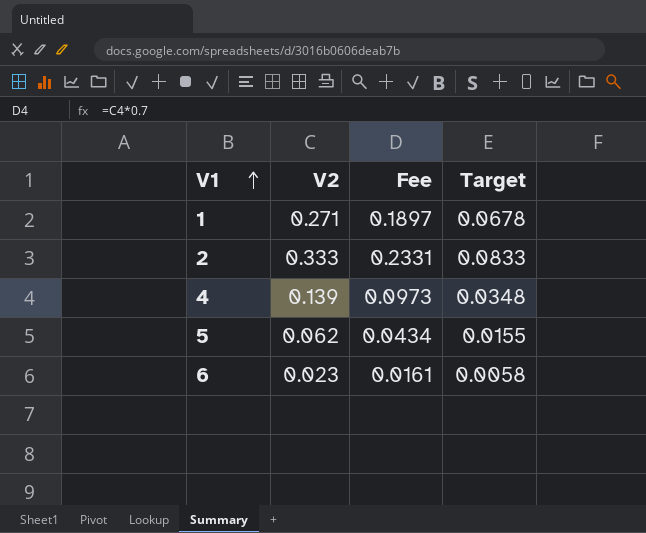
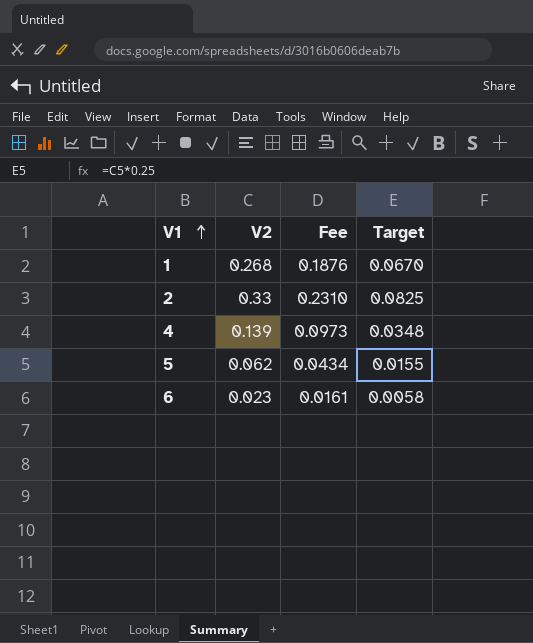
1 | V2: 0.271 -> 0.268
1 | Fee: 0.1897 -> 0.1876
1 | Target: 0.0678 -> 0.0670
2 | V2: 0.333 -> 0.33
2 | Fee: 0.2331 -> 0.2310
2 | Target: 0.0833 -> 0.0825

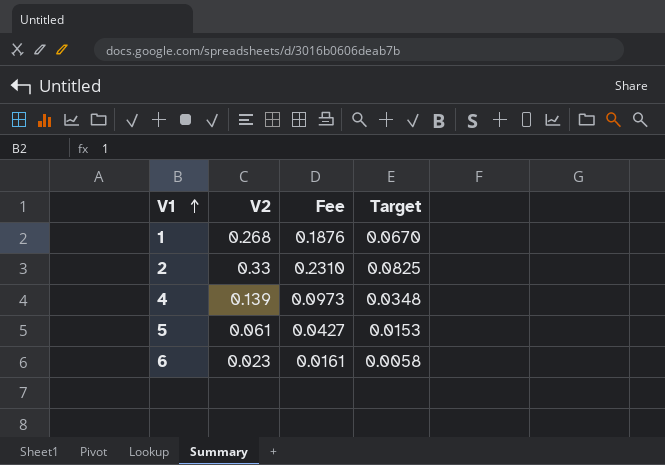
5 | V2: 0.062 -> 0.061
5 | Fee: 0.0434 -> 0.0427
5 | Target: 0.0155 -> 0.0153

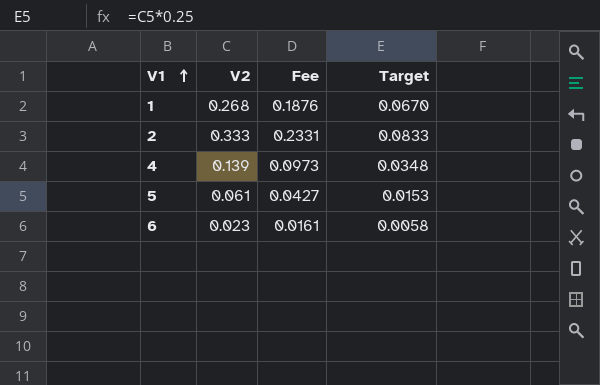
2 | V2: 0.33 -> 0.333
2 | Fee: 0.2310 -> 0.2331
2 | Target: 0.0825 -> 0.0833

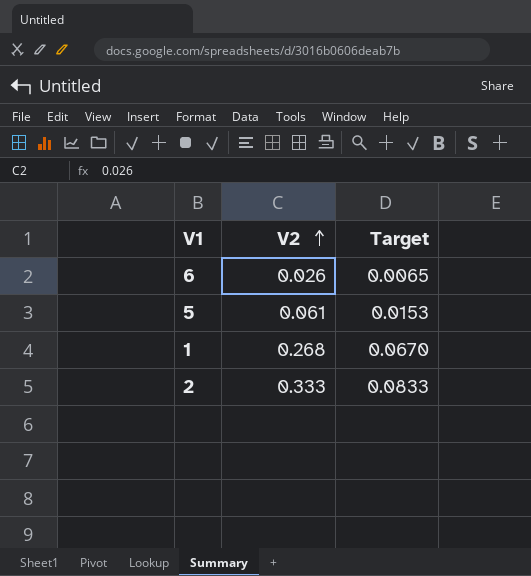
row order: V1 ascending -> V2 ascending
column Fee | formula: [V2] * 0.7 -> none
row 4: 0.139 | 0.0973 | 0.0348 -> none
6 | V2: 0.023 -> 0.026
6 | Target: 0.0058 -> 0.0065

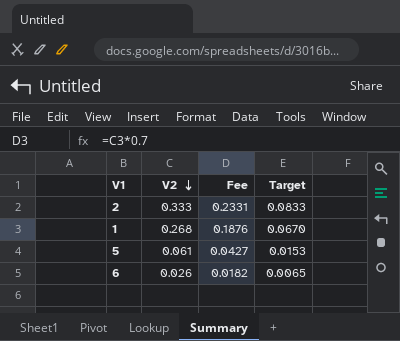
row order: V2 ascending -> V2 descending
column Fee | formula: none -> [V2] * 0.7

